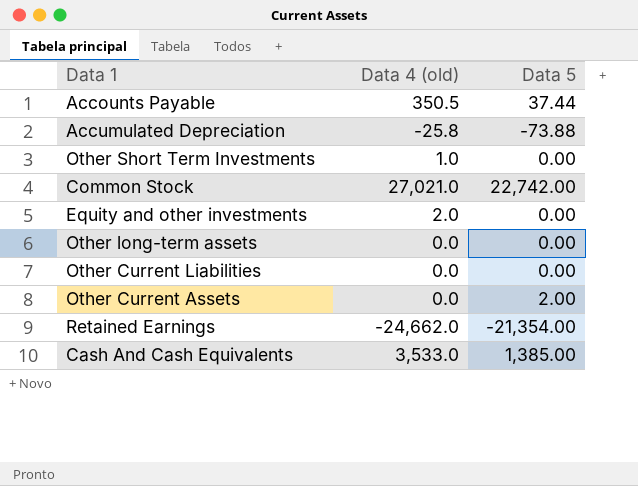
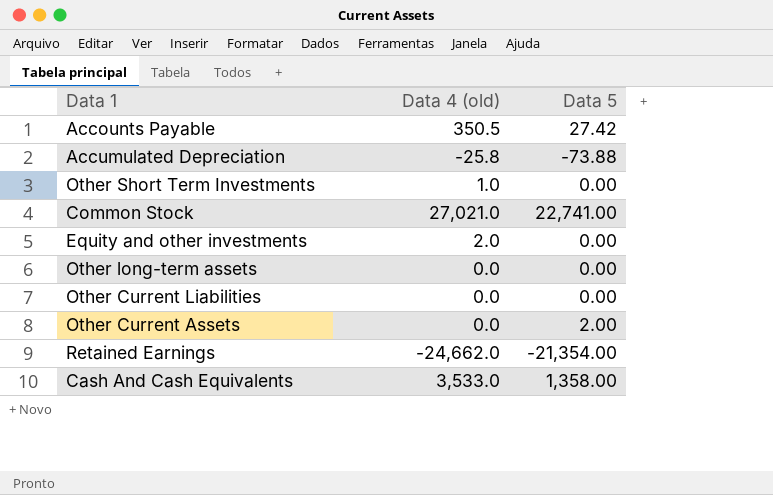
Accounts Payable | Data 5: 37.44 -> 27.42
Common Stock | Data 5: 22,742.00 -> 22,741.00
Cash And Cash Equivalents | Data 5: 1,385.00 -> 1,358.00

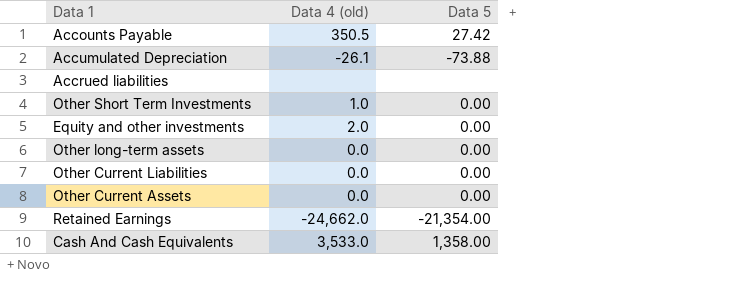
row Common Stock: 27,021.0 | 22,741.00 -> none
Accumulated Depreciation | Data 4 (old): -25.8 -> -26.1
row Accrued liabilities: none -> none | none
Other Current Assets | Data 5: 2.00 -> 0.00

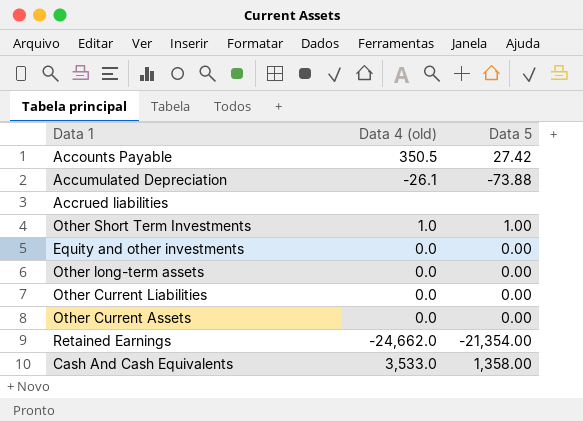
Other Short Term Investments | Data 5: 0.00 -> 1.00
Equity and other investments | Data 4 (old): 2.0 -> 0.0

